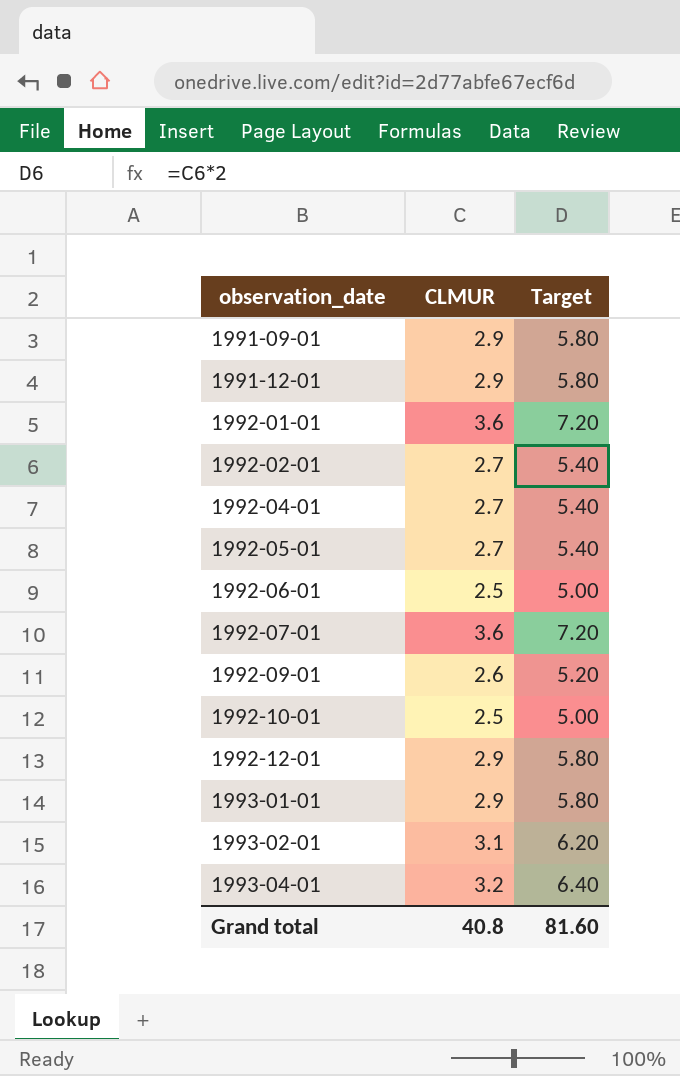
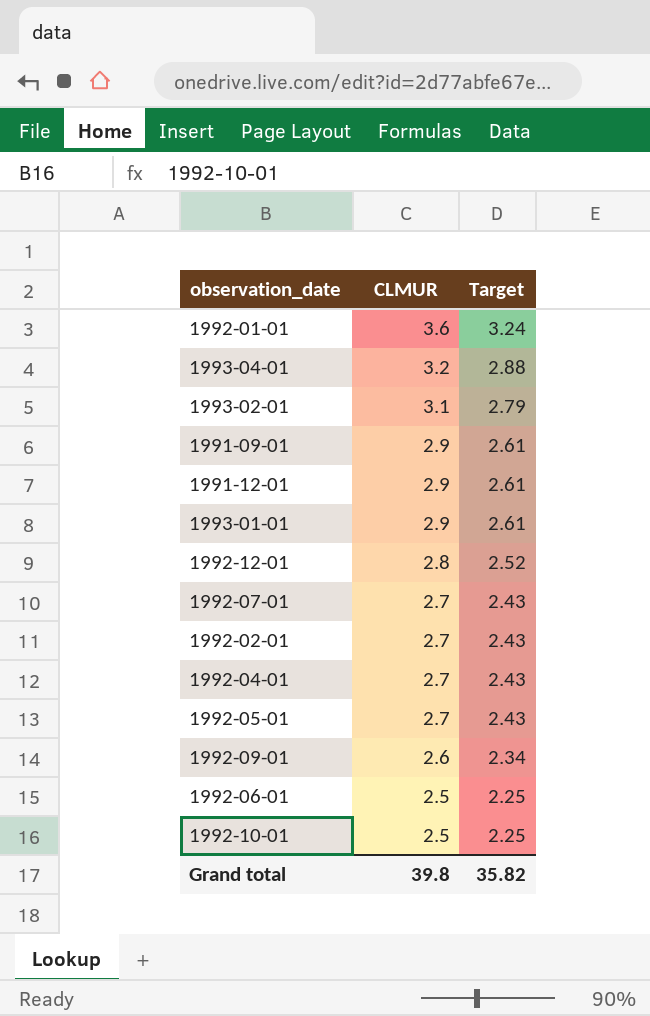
row order: observation_date ascending -> CLMUR descending
column Target | formula: [CLMUR] * 2 -> [CLMUR] * 0.9
1992-12-01 | CLMUR: 2.9 -> 2.8
1992-07-01 | CLMUR: 3.6 -> 2.7
Grand total | CLMUR: 40.8 -> 39.8
Grand total | Target: 81.60 -> 35.82

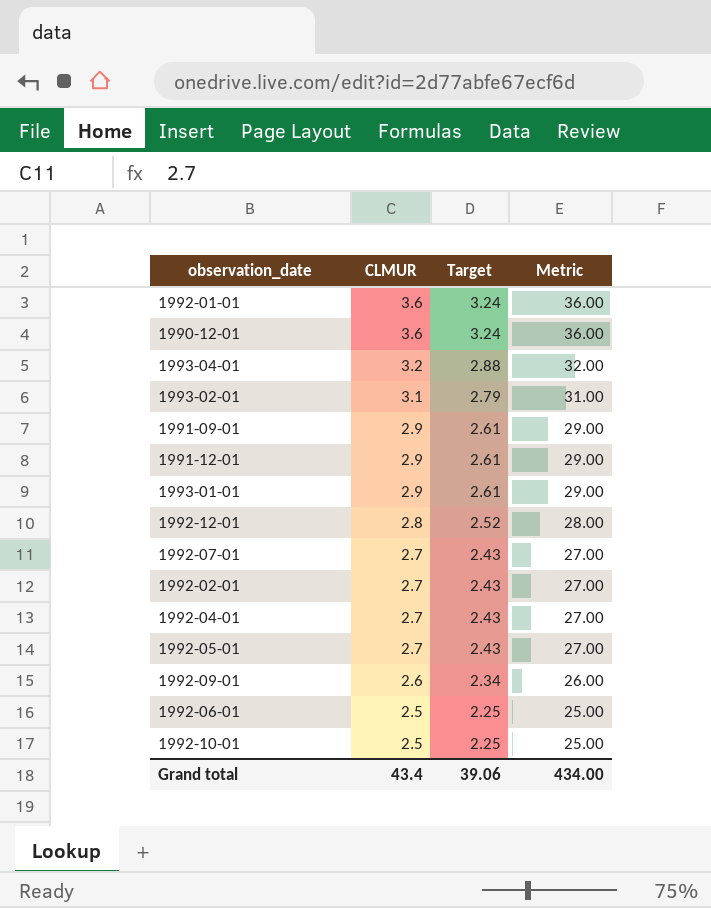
column Metric | formula: none -> [CLMUR] * 10
row 1990-12-01: none -> 3.6 | 3.24 | 36.00
Grand total | CLMUR: 39.8 -> 43.4
Grand total | Target: 35.82 -> 39.06

